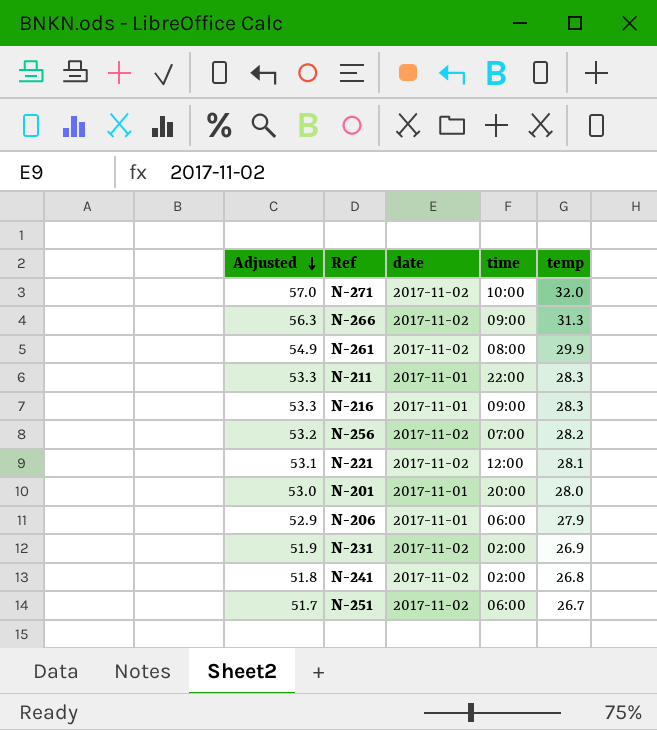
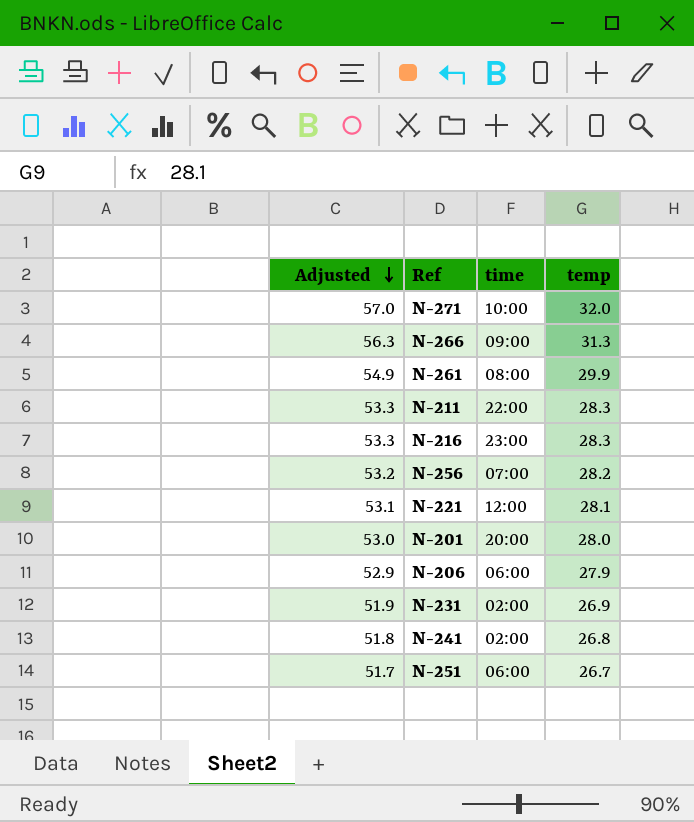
column date | position: 3 -> none
N-216 | time: 09:00 -> 23:00

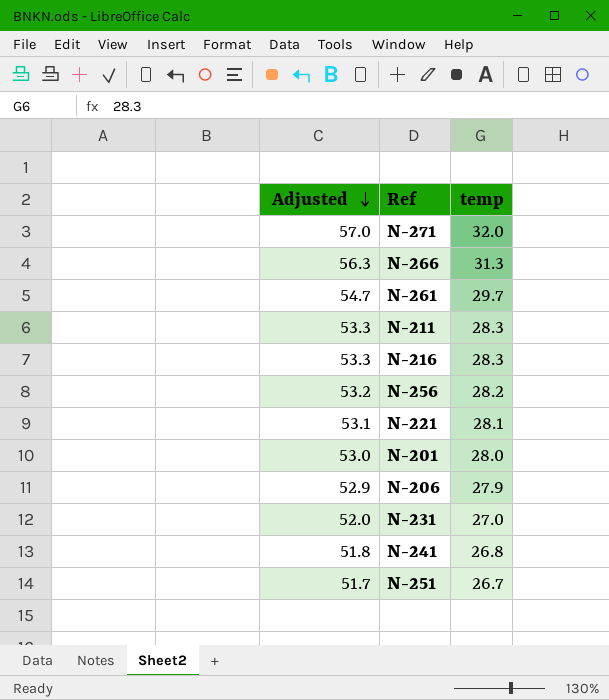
column time | position: 3 -> none
N-261 | Adjusted: 54.9 -> 54.7
N-261 | temp: 29.9 -> 29.7
N-231 | Adjusted: 51.9 -> 52.0
N-231 | temp: 26.9 -> 27.0

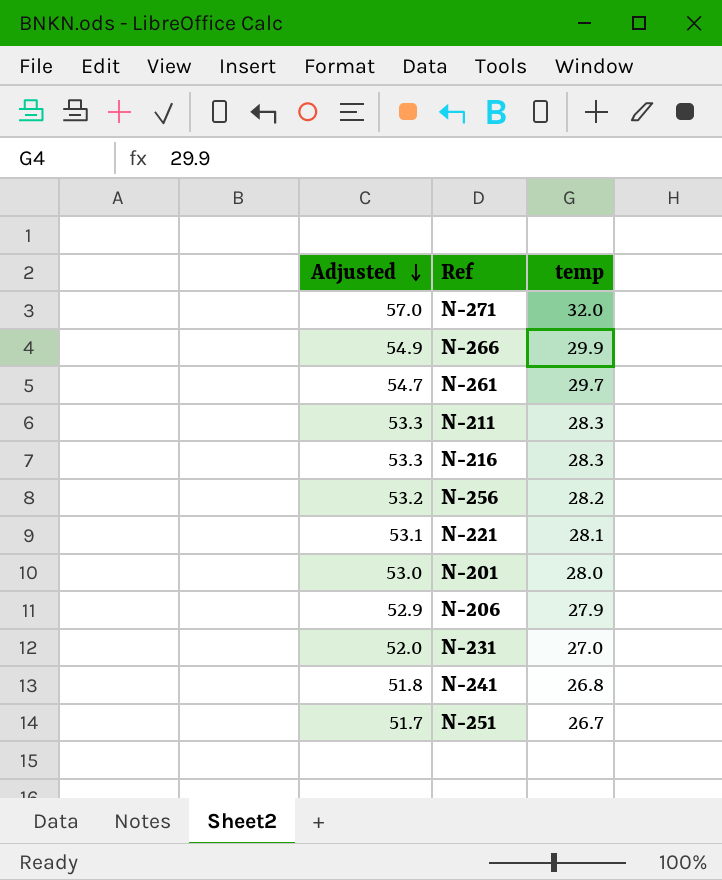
N-266 | Adjusted: 56.3 -> 54.9
N-266 | temp: 31.3 -> 29.9

